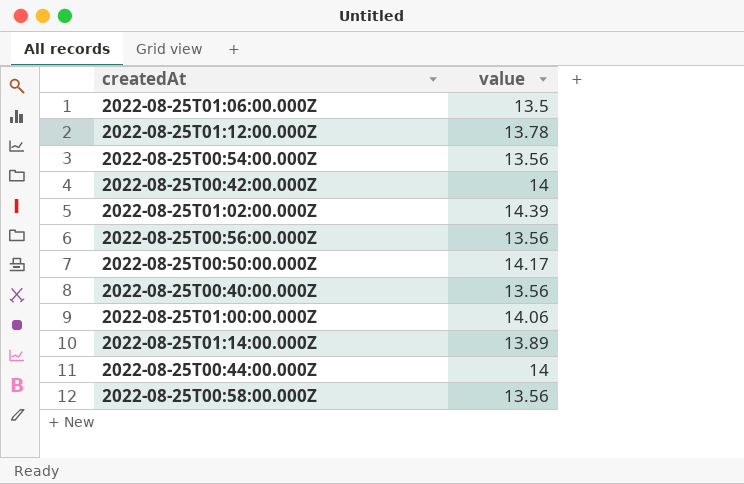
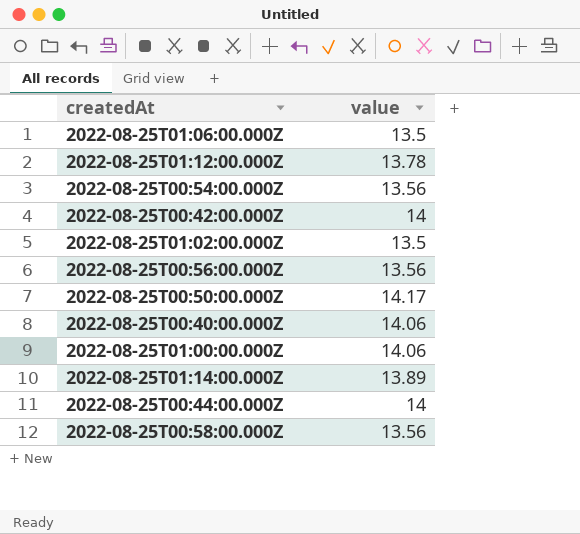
2022-08-25T01:02:00.000Z | value: 14.39 -> 13.5
2022-08-25T00:40:00.000Z | value: 13.56 -> 14.06

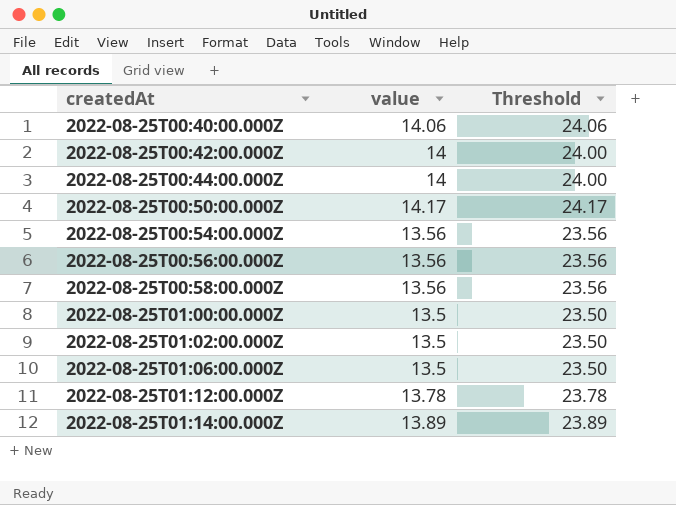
row order: none -> createdAt ascending
column Threshold | formula: none -> [value] + 10
2022-08-25T01:00:00.000Z | value: 14.06 -> 13.5

